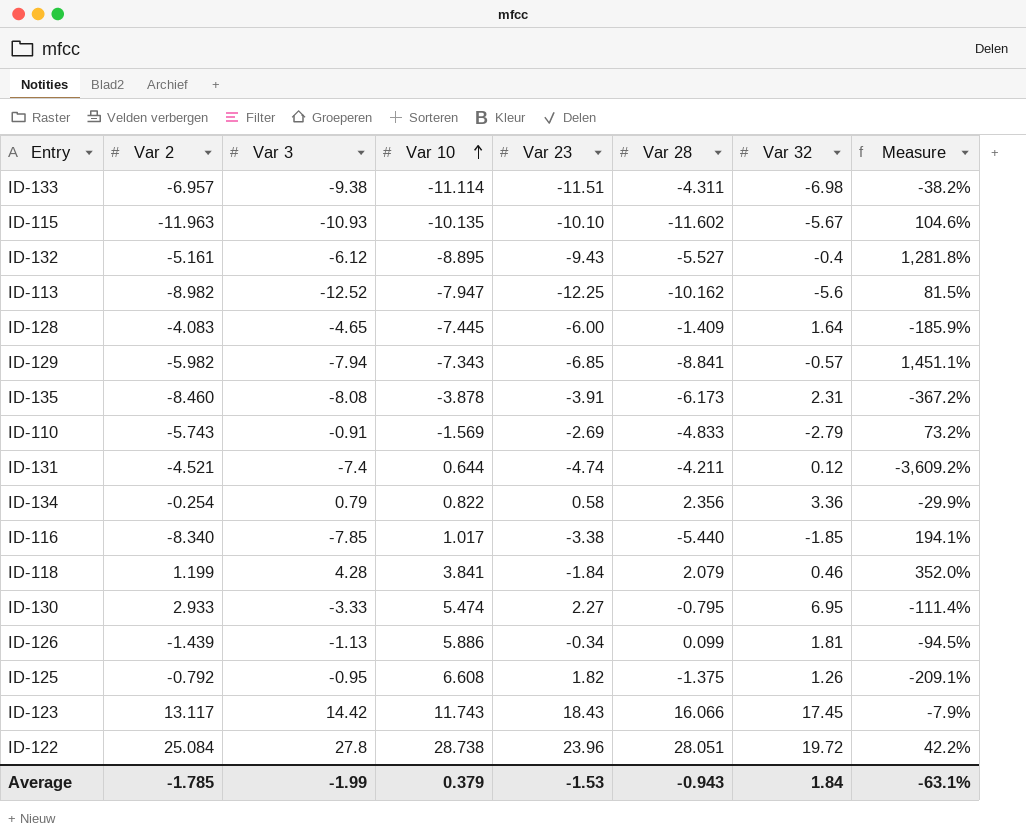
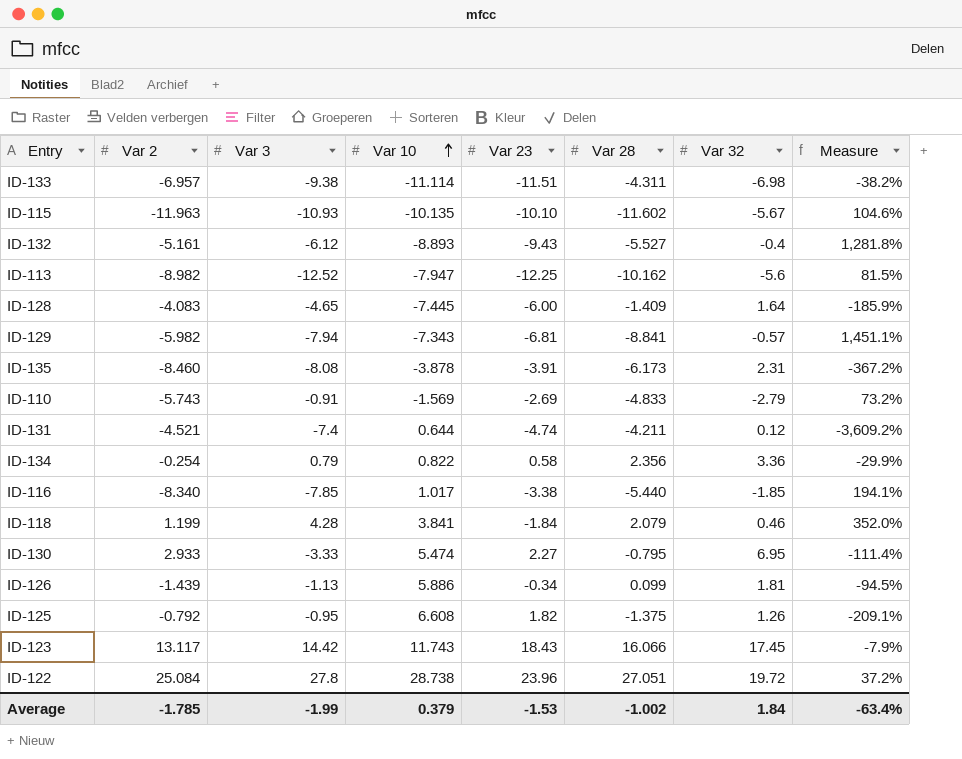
ID-132 | Var 10: -8.895 -> -8.893
ID-129 | Var 23: -6.85 -> -6.81
ID-122 | Var 28: 28.051 -> 27.051
ID-122 | Measure: 42.2% -> 37.2%
Average | Var 28: -0.943 -> -1.002
Average | Measure: -63.1% -> -63.4%

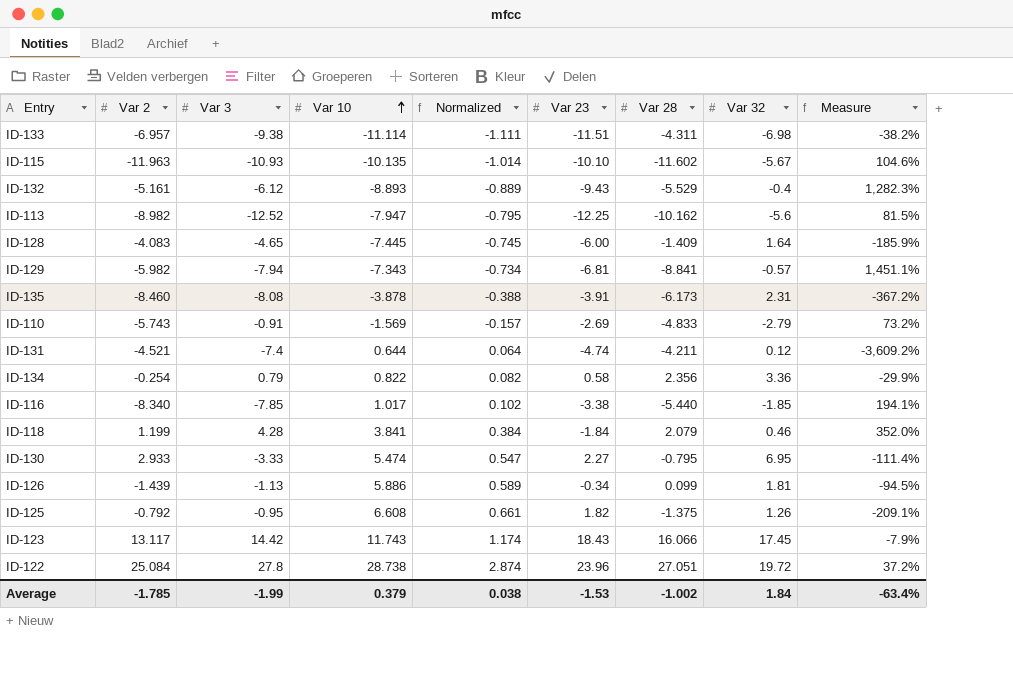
column Normalized | formula: none -> [Var 10] * 0.1
ID-132 | Var 28: -5.527 -> -5.529
ID-132 | Measure: 1,281.8% -> 1,282.3%

